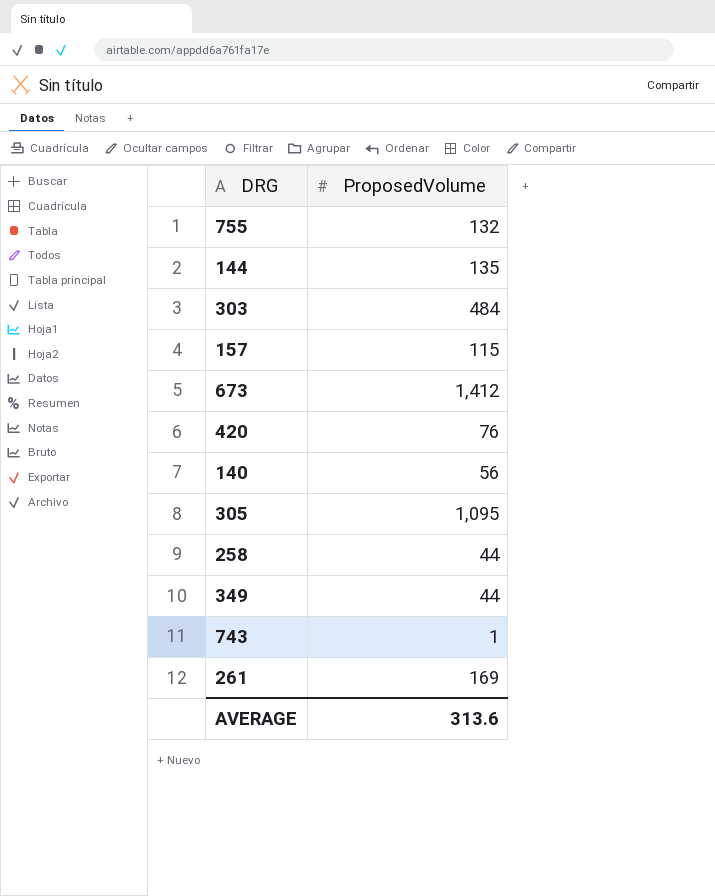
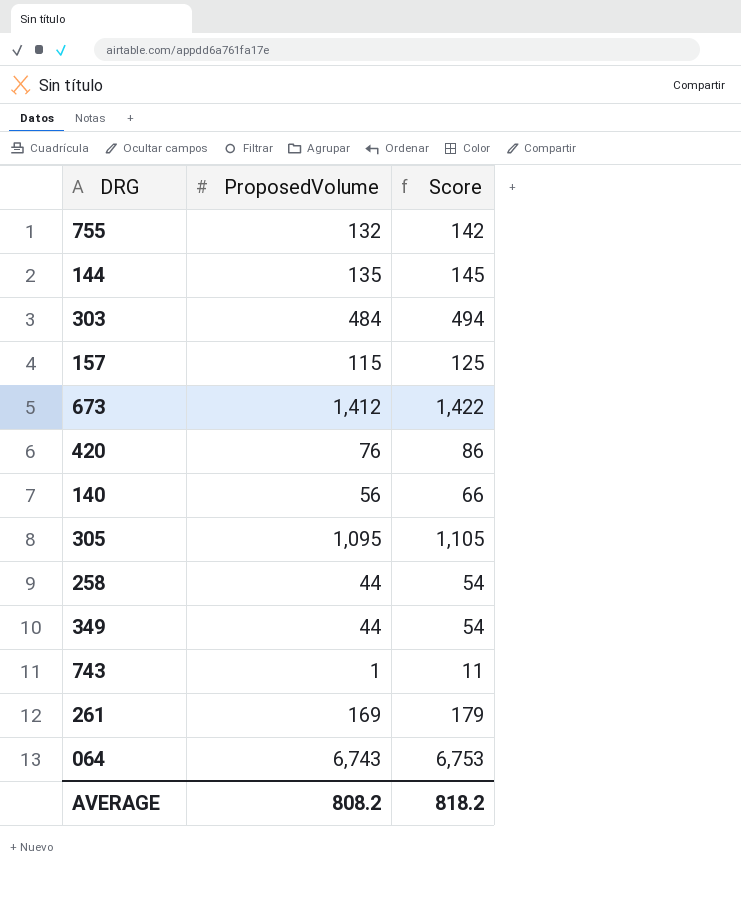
column Score | formula: none -> [ProposedVolume] + 10
row 064: none -> 6,743 | 6,753
AVERAGE | ProposedVolume: 313.6 -> 808.2

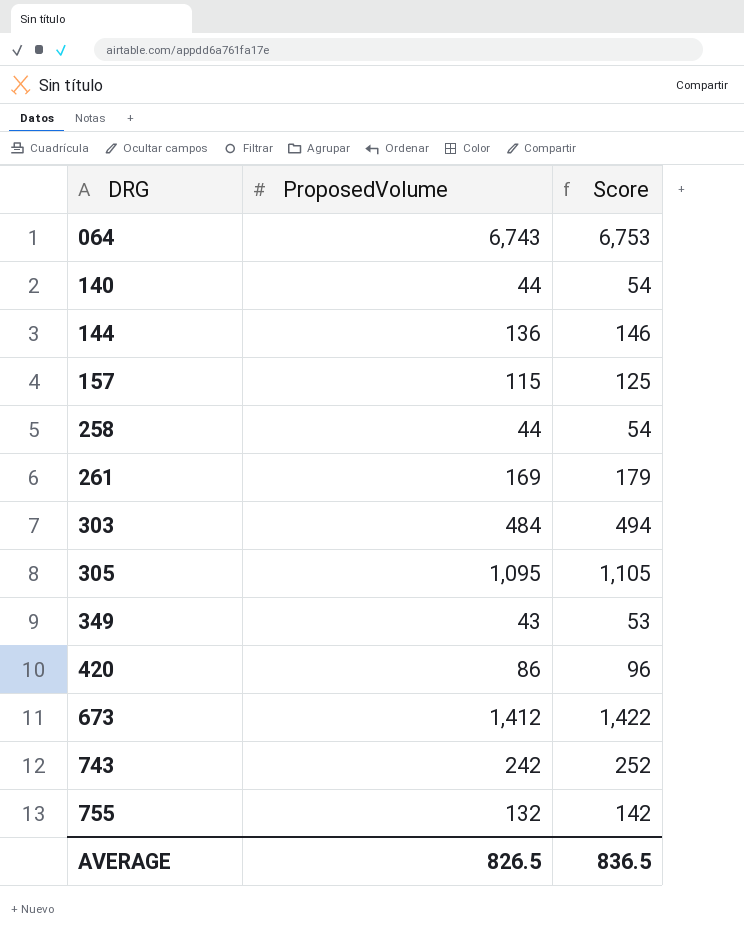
row order: none -> DRG ascending
140 | ProposedVolume: 56 -> 44
140 | Score: 66 -> 54
144 | ProposedVolume: 135 -> 136
144 | Score: 145 -> 146
349 | ProposedVolume: 44 -> 43
349 | Score: 54 -> 53
420 | ProposedVolume: 76 -> 86
420 | Score: 86 -> 96
743 | ProposedVolume: 1 -> 242
743 | Score: 11 -> 252
AVERAGE | ProposedVolume: 808.2 -> 826.5
AVERAGE | Score: 818.2 -> 836.5

